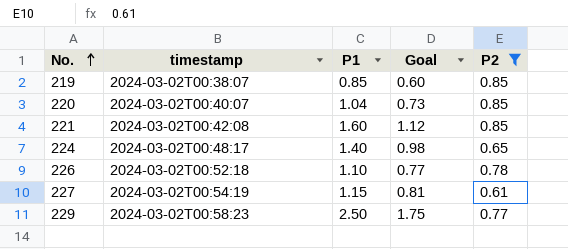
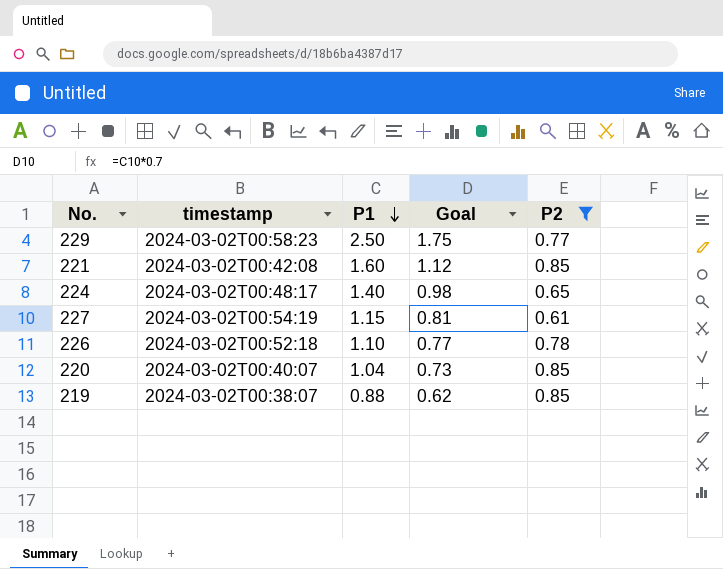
row order: No. ascending -> P1 descending
219 | P1: 0.85 -> 0.88
219 | Goal: 0.60 -> 0.62

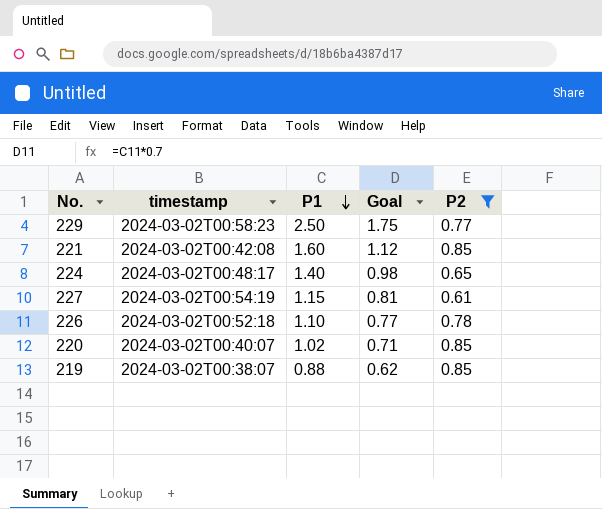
220 | P1: 1.04 -> 1.02
220 | Goal: 0.73 -> 0.71

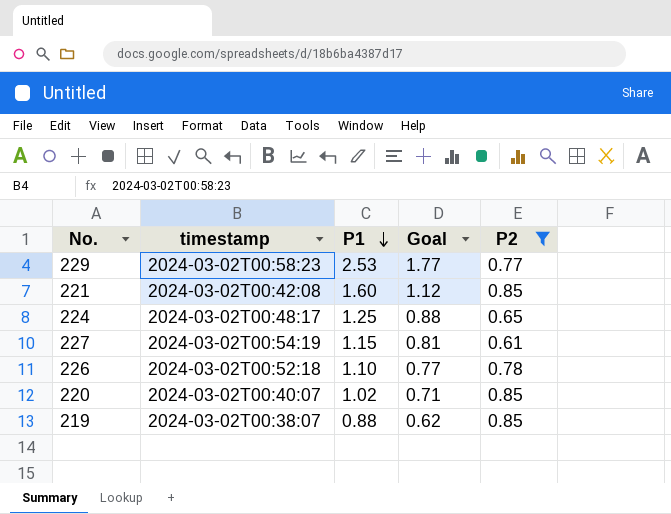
229 | P1: 2.50 -> 2.53
229 | Goal: 1.75 -> 1.77
224 | P1: 1.40 -> 1.25
224 | Goal: 0.98 -> 0.88

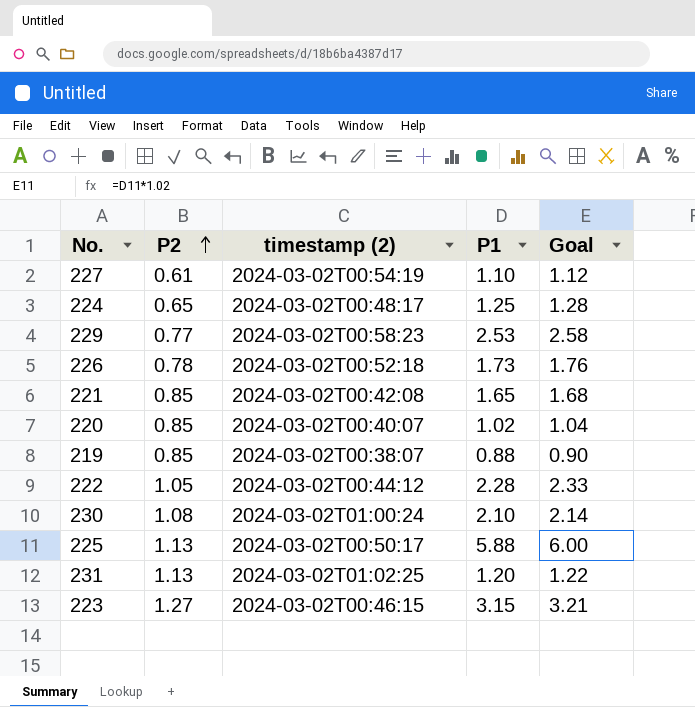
filter: P2 <= 0.85 -> none
row order: P1 descending -> P2 ascending
column P2 | position: 5 -> 2
column name: timestamp -> timestamp (2)
column Goal | formula: [P1] * 0.7 -> [P1] * 1.02
227 | P1: 1.15 -> 1.10
226 | P1: 1.10 -> 1.73
221 | P1: 1.60 -> 1.65

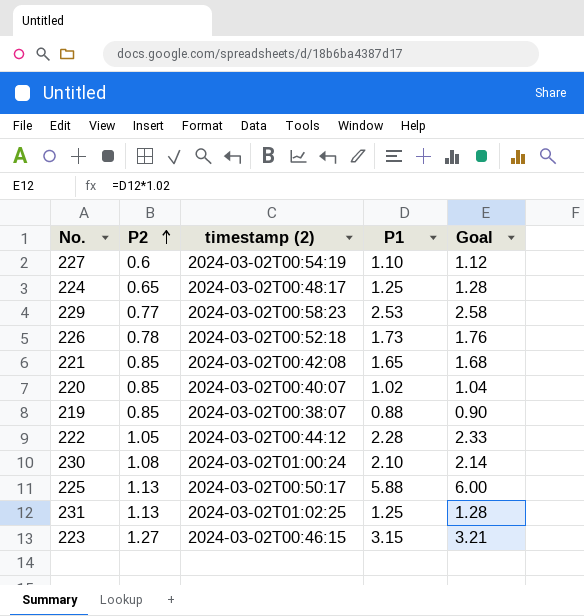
227 | P2: 0.61 -> 0.6
231 | P1: 1.20 -> 1.25
231 | Goal: 1.22 -> 1.28

